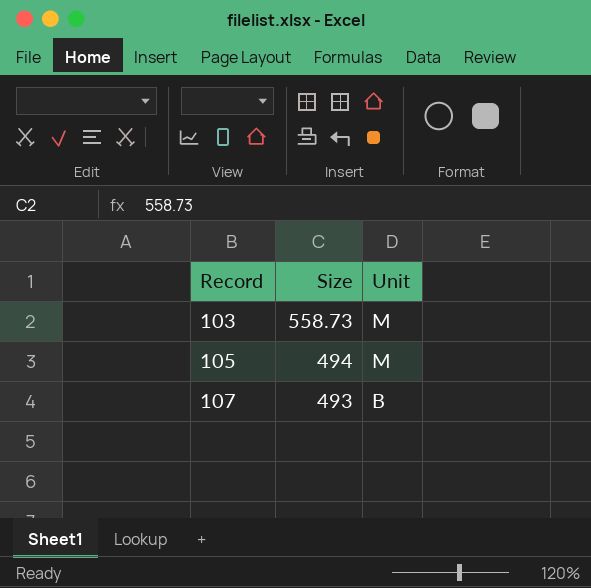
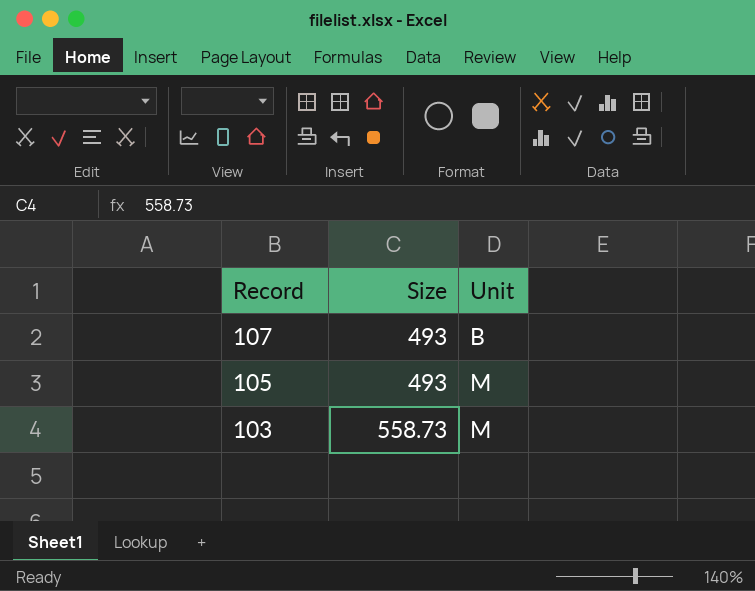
row order: Record ascending -> Record descending
105 | Size: 494 -> 493

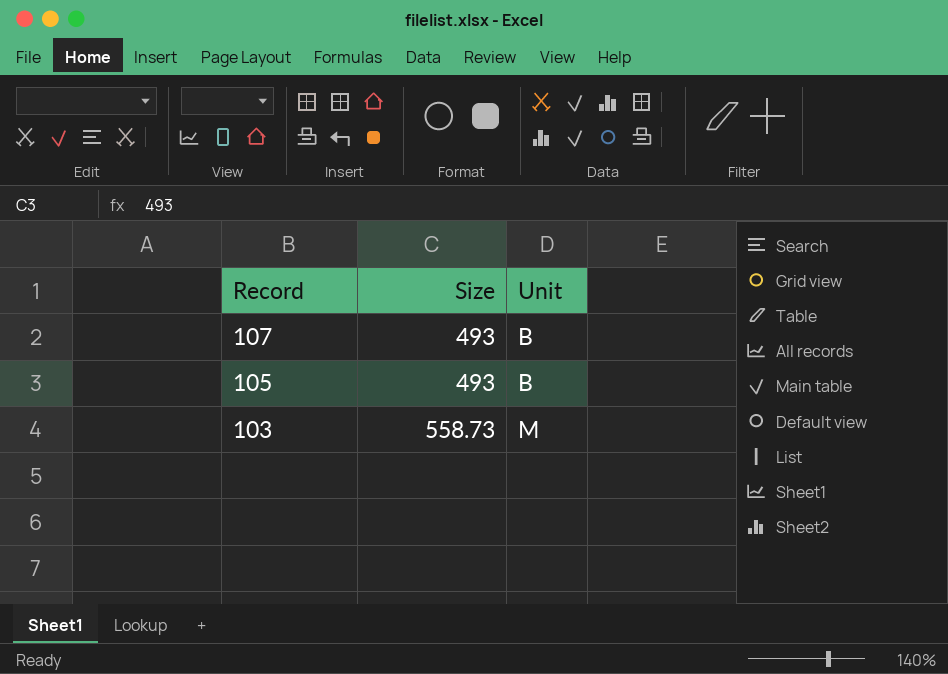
105 | Unit: M -> B

